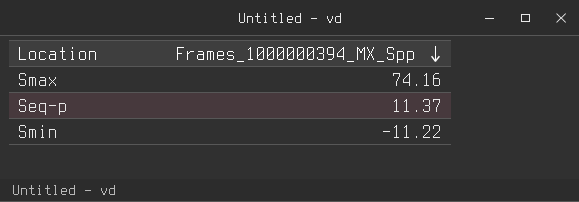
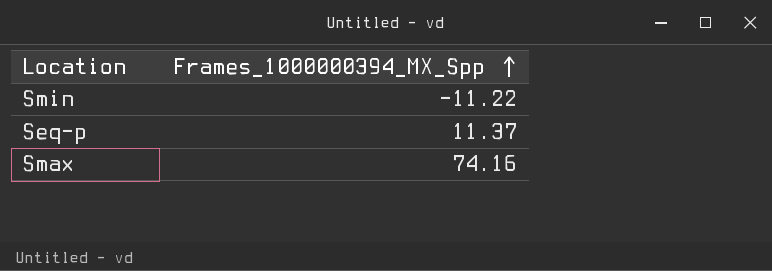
row order: Frames_1000000394_MX_Spp descending -> Frames_1000000394_MX_Spp ascending

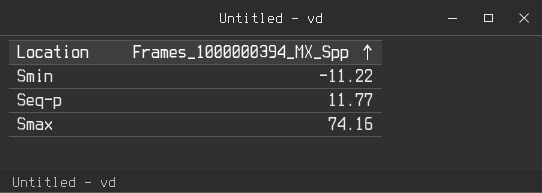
Seq-p | Frames_1000000394_MX_Spp: 11.37 -> 11.77

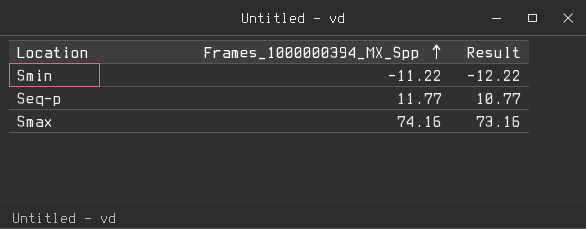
column Result | formula: none -> [Frames_1000000394_MX_Spp] - 1

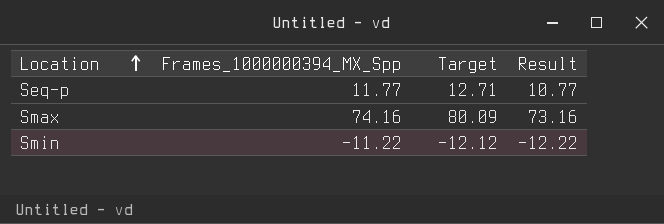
row order: Frames_1000000394_MX_Spp ascending -> Location ascending
column Target | formula: none -> [Frames_1000000394_MX_Spp] * 1.08

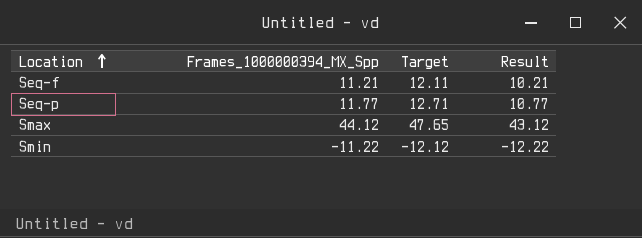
row Seq-f: none -> 11.21 | 12.11 | 10.21
Smax | Frames_1000000394_MX_Spp: 74.16 -> 44.12
Smax | Target: 80.09 -> 47.65
Smax | Result: 73.16 -> 43.12

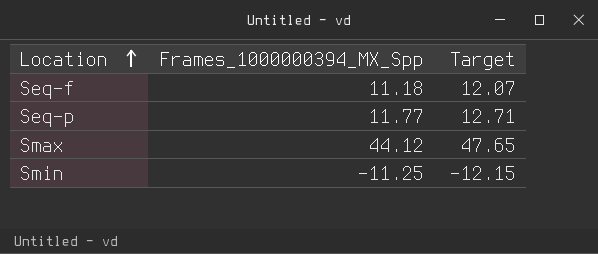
column Result | formula: [Frames_1000000394_MX_Spp] - 1 -> none
Seq-f | Frames_1000000394_MX_Spp: 11.21 -> 11.18
Seq-f | Target: 12.11 -> 12.07
Smin | Frames_1000000394_MX_Spp: -11.22 -> -11.25
Smin | Target: -12.12 -> -12.15

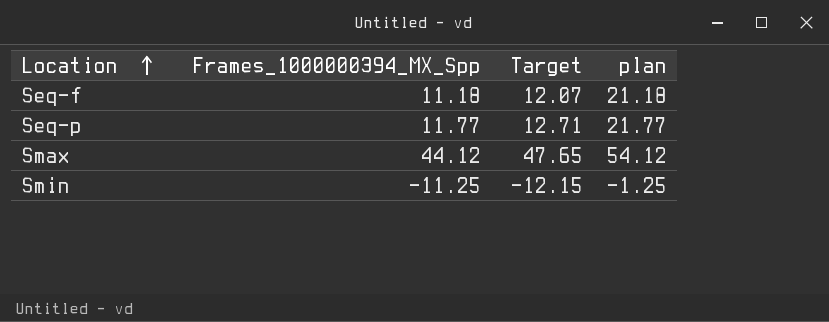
column plan | formula: none -> [Frames_1000000394_MX_Spp] + 10

